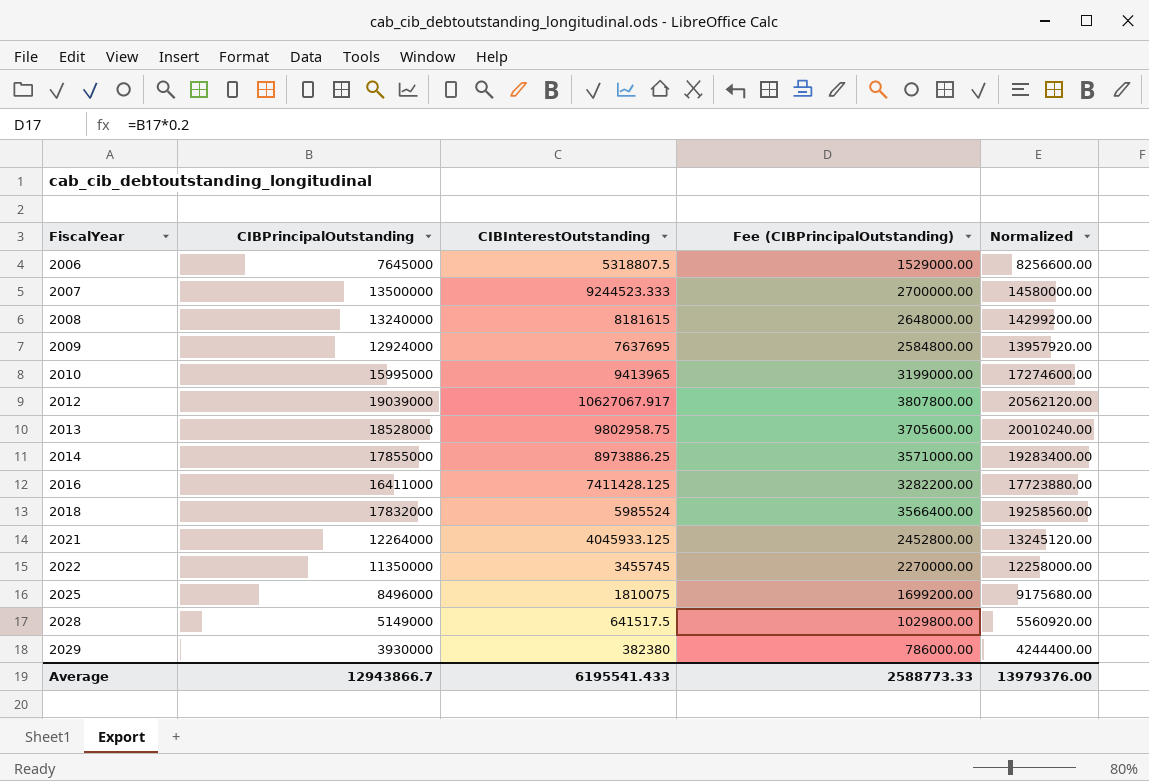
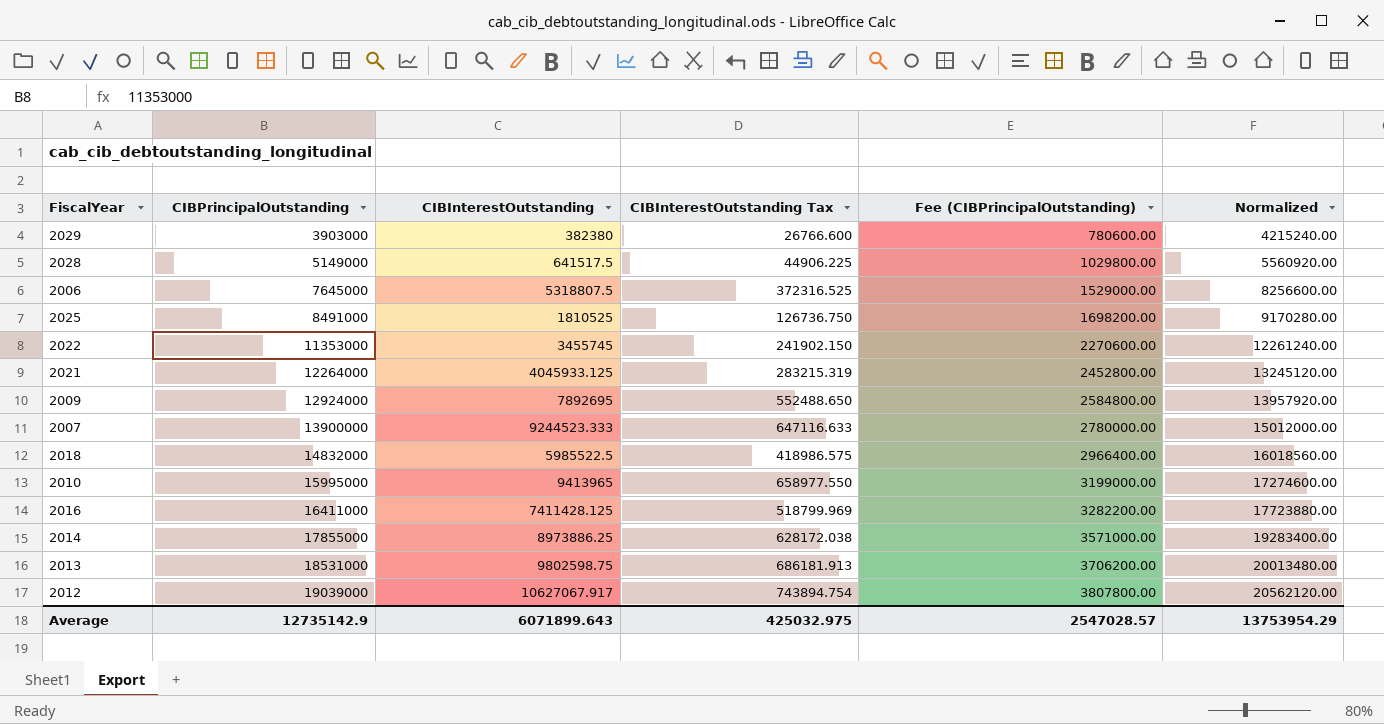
row order: FiscalYear ascending -> CIBPrincipalOutstanding ascending
column CIBInterestOutstanding Tax | formula: none -> [CIBInterestOutstanding] * 0.07
row 2008: 13240000 | 8181615 | 2648000.00 | 14299200.00 -> none
2029 | CIBPrincipalOutstanding: 3930000 -> 3903000
2029 | Fee (CIBPrincipalOutstanding): 786000.00 -> 780600.00
2029 | Normalized: 4244400.00 -> 4215240.00
2025 | CIBPrincipalOutstanding: 8496000 -> 8491000
2025 | CIBInterestOutstanding: 1810075 -> 1810525
2025 | Fee (CIBPrincipalOutstanding): 1699200.00 -> 1698200.00
2025 | Normalized: 9175680.00 -> 9170280.00
2022 | CIBPrincipalOutstanding: 11350000 -> 11353000
2022 | Fee (CIBPrincipalOutstanding): 2270000.00 -> 2270600.00
2022 | Normalized: 12258000.00 -> 12261240.00
2009 | CIBInterestOutstanding: 7637695 -> 7892695
2007 | CIBPrincipalOutstanding: 13500000 -> 13900000
2007 | Fee (CIBPrincipalOutstanding): 2700000.00 -> 2780000.00
2007 | Normalized: 14580000.00 -> 15012000.00
2018 | CIBPrincipalOutstanding: 17832000 -> 14832000
2018 | CIBInterestOutstanding: 5985524 -> 5985522.5
2018 | Fee (CIBPrincipalOutstanding): 3566400.00 -> 2966400.00
2018 | Normalized: 19258560.00 -> 16018560.00
2013 | CIBPrincipalOutstanding: 18528000 -> 18531000
2013 | CIBInterestOutstanding: 9802958.75 -> 9802598.75
2013 | Fee (CIBPrincipalOutstanding): 3705600.00 -> 3706200.00
2013 | Normalized: 20010240.00 -> 20013480.00
Average | CIBPrincipalOutstanding: 12943866.7 -> 12735142.9
Average | CIBInterestOutstanding: 6195541.433 -> 6071899.643
Average | Fee (CIBPrincipalOutstanding): 2588773.33 -> 2547028.57
Average | Normalized: 13979376.00 -> 13753954.29

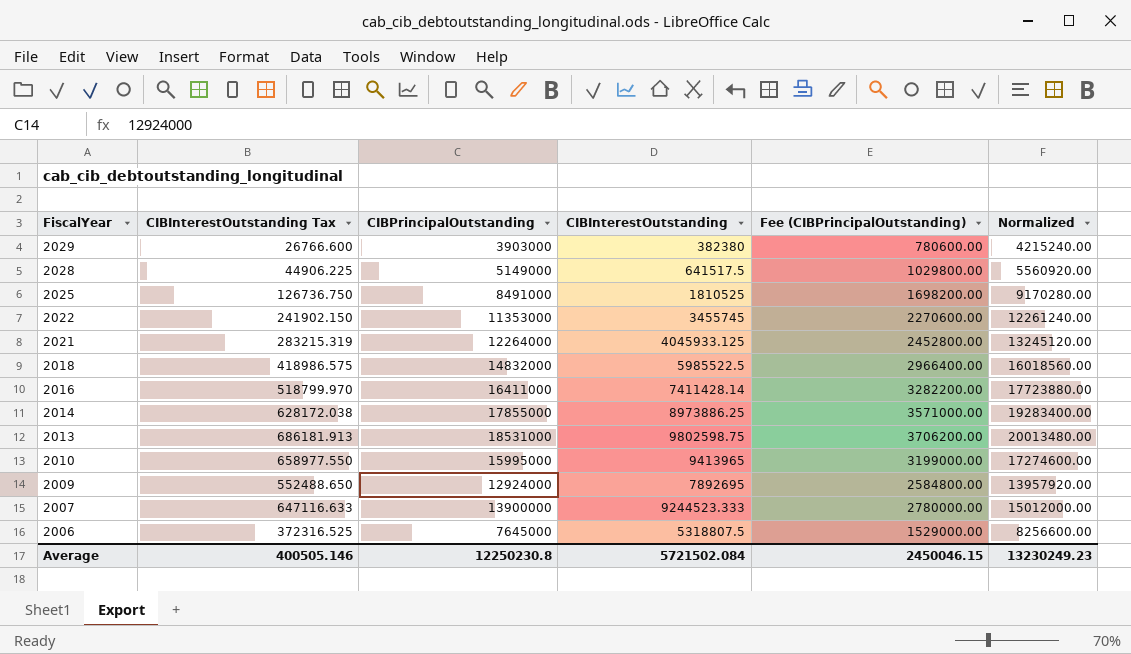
row order: CIBPrincipalOutstanding ascending -> FiscalYear descending
column CIBInterestOutstanding Tax | position: 4 -> 2
row 2012: 19039000 | 10627067.917 | 743894.754 | 3807800.00 | 20562120.00 -> none
2016 | CIBInterestOutstanding Tax: 518799.969 -> 518799.970
2016 | CIBInterestOutstanding: 7411428.125 -> 7411428.14
Average | CIBInterestOutstanding Tax: 425032.975 -> 400505.146
Average | CIBPrincipalOutstanding: 12735142.9 -> 12250230.8
Average | CIBInterestOutstanding: 6071899.643 -> 5721502.084
Average | Fee (CIBPrincipalOutstanding): 2547028.57 -> 2450046.15
Average | Normalized: 13753954.29 -> 13230249.23

